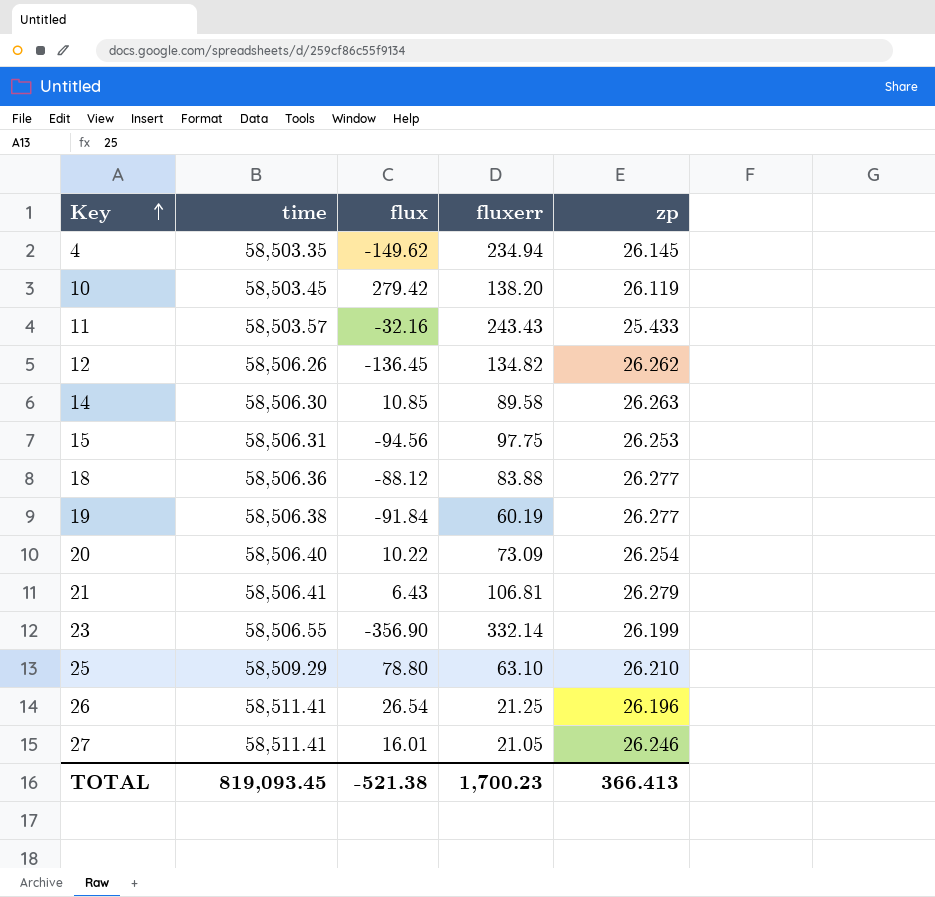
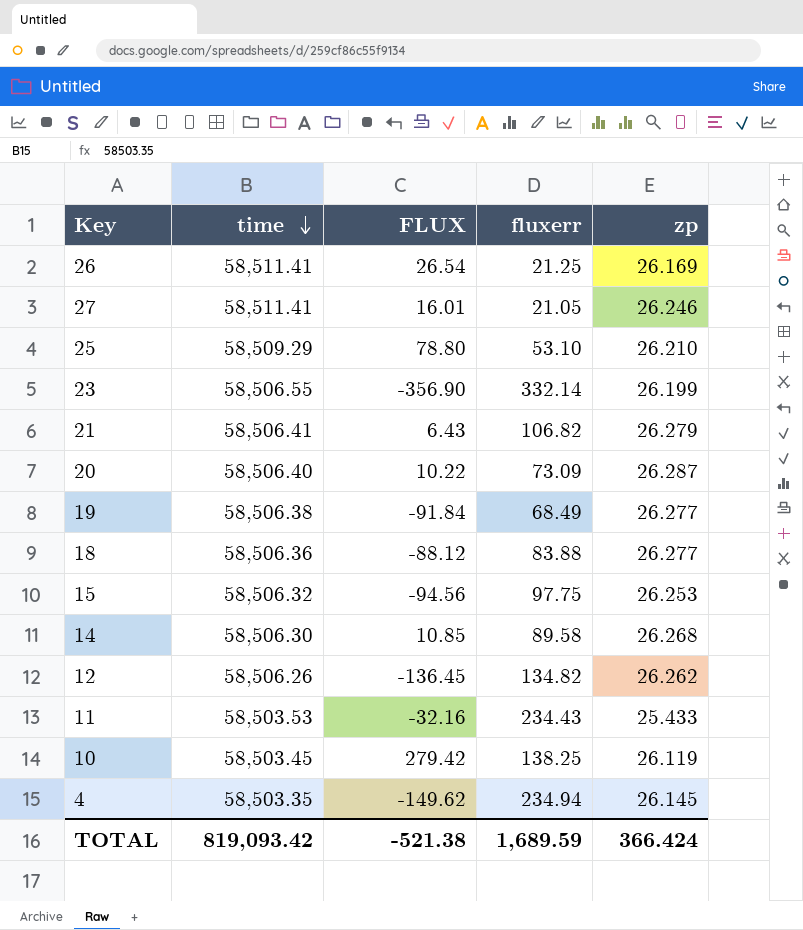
row order: Key ascending -> time descending
column name: flux -> FLUX
26 | zp: 26.196 -> 26.169
25 | fluxerr: 63.10 -> 53.10
21 | fluxerr: 106.81 -> 106.82
20 | zp: 26.254 -> 26.287
19 | fluxerr: 60.19 -> 68.49
15 | time: 58,506.31 -> 58,506.32
14 | zp: 26.263 -> 26.268
11 | time: 58,503.57 -> 58,503.53
11 | fluxerr: 243.43 -> 234.43
10 | fluxerr: 138.20 -> 138.25
TOTAL | time: 819,093.45 -> 819,093.42
TOTAL | fluxerr: 1,700.23 -> 1,689.59
TOTAL | zp: 366.413 -> 366.424

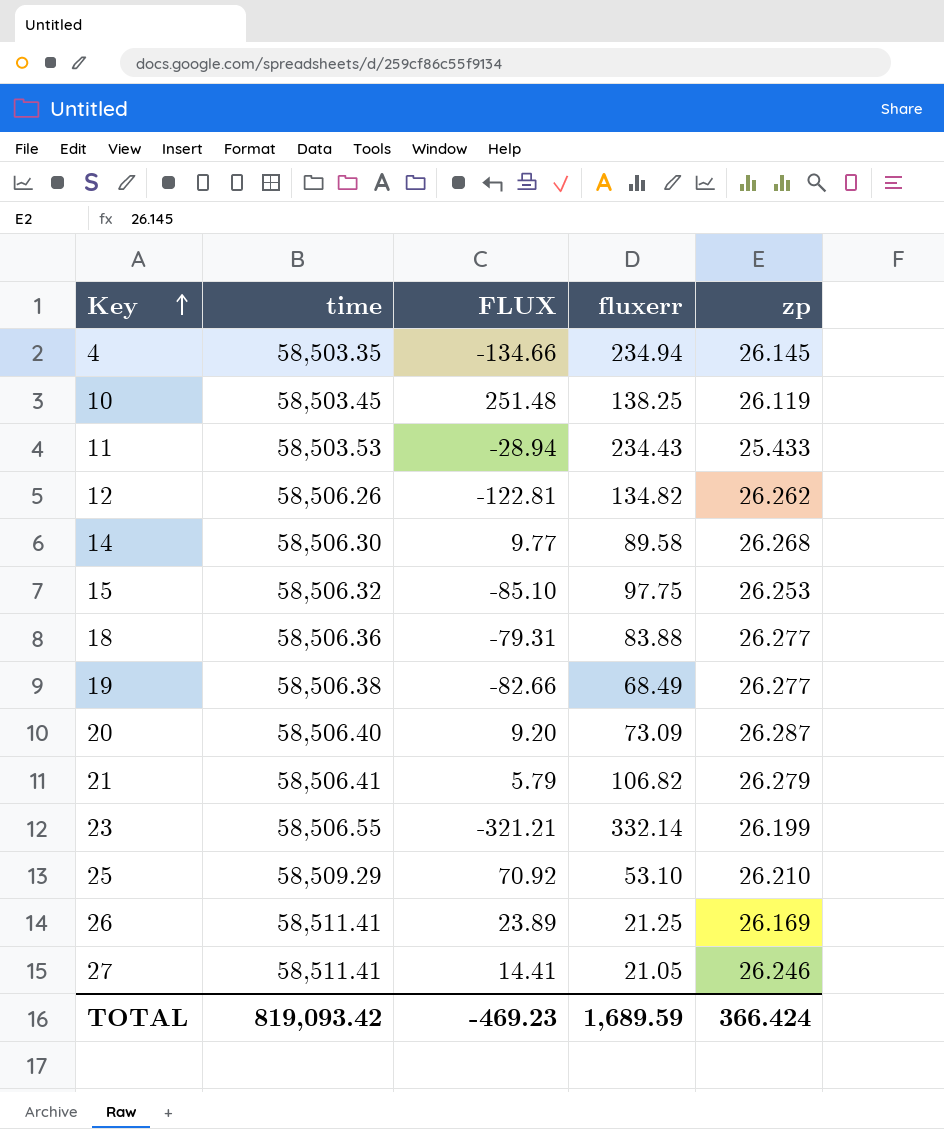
row order: time descending -> Key ascending
4 | FLUX: -149.62 -> -134.66
10 | FLUX: 279.42 -> 251.48
11 | FLUX: -32.16 -> -28.94
12 | FLUX: -136.45 -> -122.81
14 | FLUX: 10.85 -> 9.77
15 | FLUX: -94.56 -> -85.10
18 | FLUX: -88.12 -> -79.31
19 | FLUX: -91.84 -> -82.66
20 | FLUX: 10.22 -> 9.20
21 | FLUX: 6.43 -> 5.79
23 | FLUX: -356.90 -> -321.21
25 | FLUX: 78.80 -> 70.92
26 | FLUX: 26.54 -> 23.89
27 | FLUX: 16.01 -> 14.41
TOTAL | FLUX: -521.38 -> -469.23

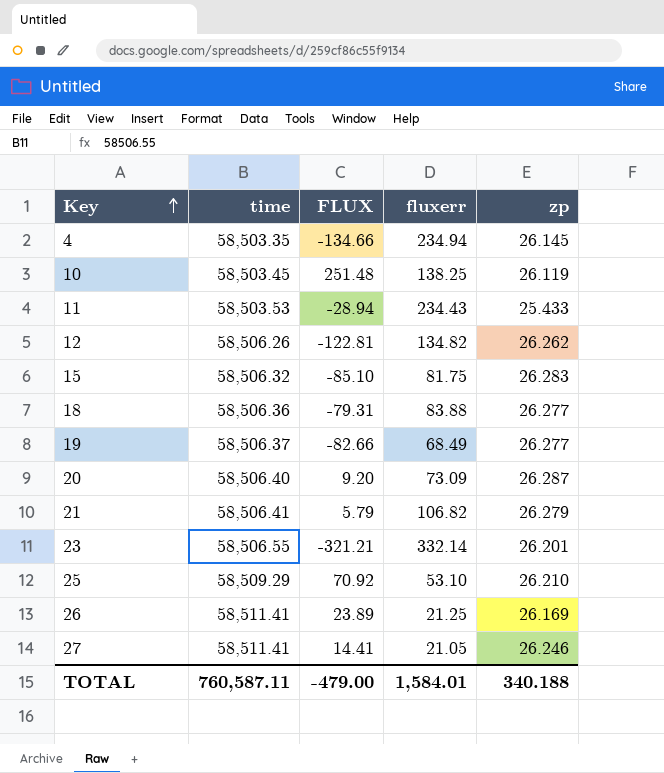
row 14: 58,506.30 | 9.77 | 89.58 | 26.268 -> none
15 | fluxerr: 97.75 -> 81.75
15 | zp: 26.253 -> 26.283
19 | time: 58,506.38 -> 58,506.37
23 | zp: 26.199 -> 26.201
TOTAL | time: 819,093.42 -> 760,587.11
TOTAL | FLUX: -469.23 -> -479.00
TOTAL | fluxerr: 1,689.59 -> 1,584.01
TOTAL | zp: 366.424 -> 340.188

